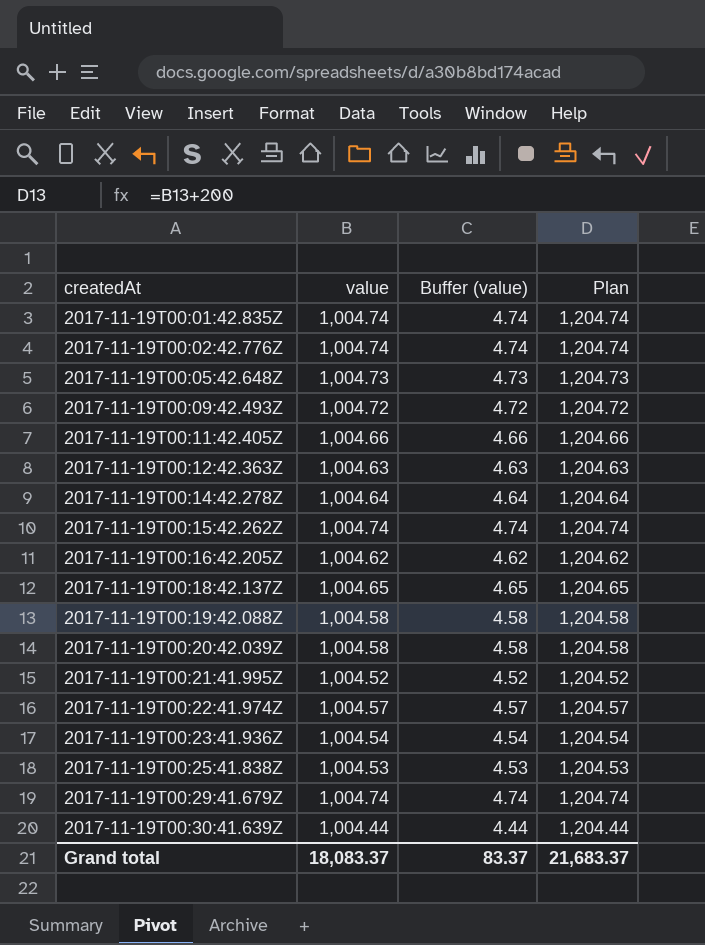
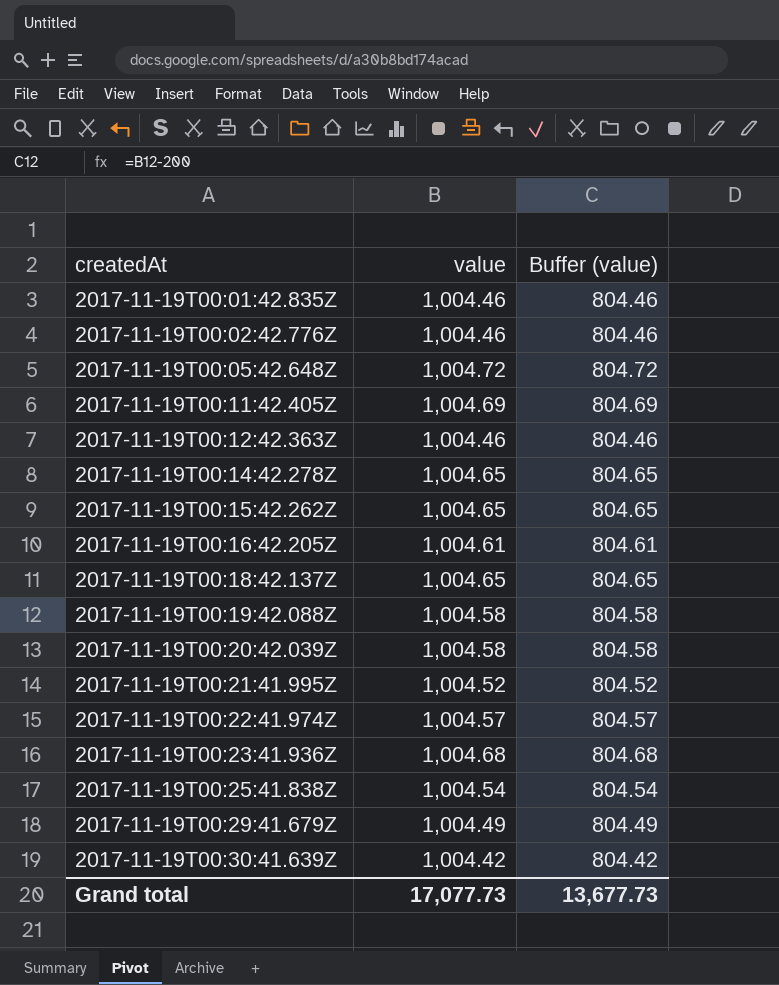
column Plan | formula: [value] + 200 -> none
column Buffer (value) | formula: [value] - 1000 -> [value] - 200
row 2017-11-19T00:09:42.493Z: 1,004.72 | 4.72 | 1,204.72 -> none
2017-11-19T00:01:42.835Z | value: 1,004.74 -> 1,004.46
2017-11-19T00:02:42.776Z | value: 1,004.74 -> 1,004.46
2017-11-19T00:05:42.648Z | value: 1,004.73 -> 1,004.72
2017-11-19T00:11:42.405Z | value: 1,004.66 -> 1,004.69
2017-11-19T00:12:42.363Z | value: 1,004.63 -> 1,004.46
2017-11-19T00:14:42.278Z | value: 1,004.64 -> 1,004.65
2017-11-19T00:15:42.262Z | value: 1,004.74 -> 1,004.65
2017-11-19T00:16:42.205Z | value: 1,004.62 -> 1,004.61
2017-11-19T00:23:41.936Z | value: 1,004.54 -> 1,004.68
2017-11-19T00:25:41.838Z | value: 1,004.53 -> 1,004.54
2017-11-19T00:29:41.679Z | value: 1,004.74 -> 1,004.49
2017-11-19T00:30:41.639Z | value: 1,004.44 -> 1,004.42
Grand total | value: 18,083.37 -> 17,077.73
Grand total | Buffer (value): 83.37 -> 13,677.73

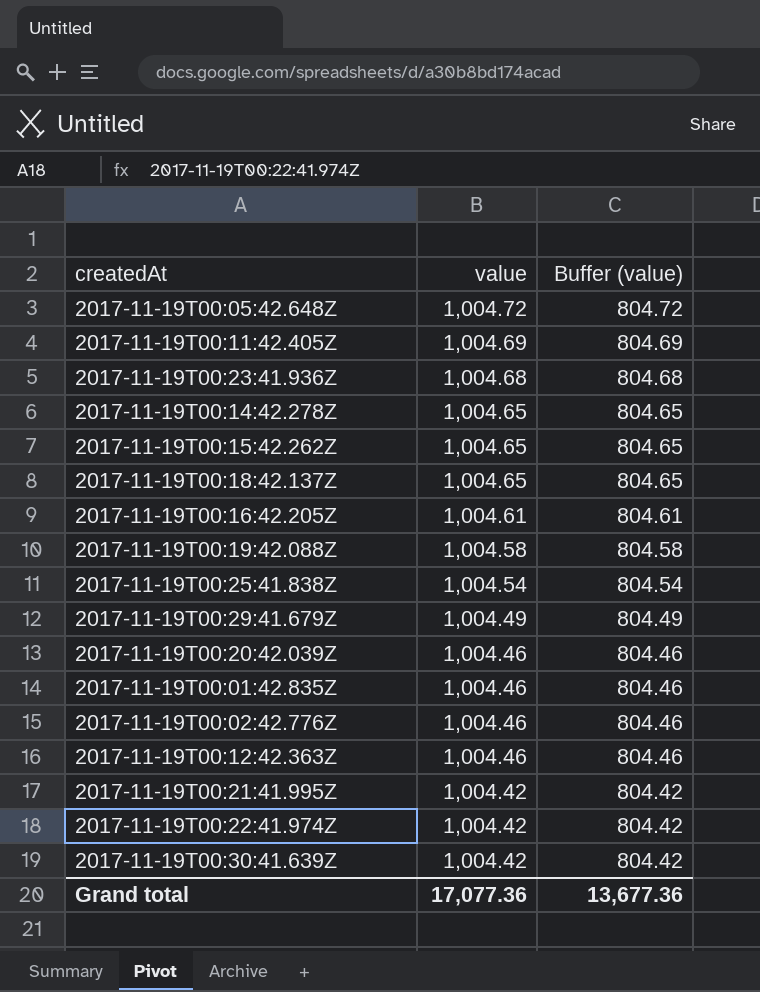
row order: createdAt ascending -> value descending
2017-11-19T00:20:42.039Z | value: 1,004.58 -> 1,004.46
2017-11-19T00:20:42.039Z | Buffer (value): 804.58 -> 804.46
2017-11-19T00:21:41.995Z | value: 1,004.52 -> 1,004.42
2017-11-19T00:21:41.995Z | Buffer (value): 804.52 -> 804.42
2017-11-19T00:22:41.974Z | value: 1,004.57 -> 1,004.42
2017-11-19T00:22:41.974Z | Buffer (value): 804.57 -> 804.42
Grand total | value: 17,077.73 -> 17,077.36
Grand total | Buffer (value): 13,677.73 -> 13,677.36

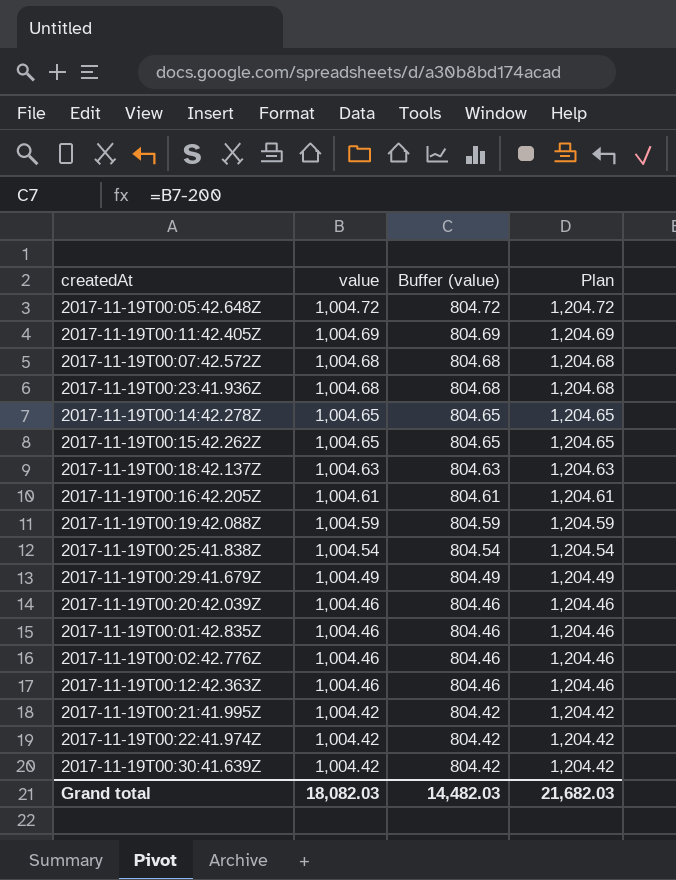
column Plan | formula: none -> [value] + 200
row 2017-11-19T00:07:42.572Z: none -> 1,004.68 | 804.68 | 1,204.68
2017-11-19T00:18:42.137Z | value: 1,004.65 -> 1,004.63
2017-11-19T00:18:42.137Z | Buffer (value): 804.65 -> 804.63
2017-11-19T00:19:42.088Z | value: 1,004.58 -> 1,004.59
2017-11-19T00:19:42.088Z | Buffer (value): 804.58 -> 804.59
Grand total | value: 17,077.36 -> 18,082.03
Grand total | Buffer (value): 13,677.36 -> 14,482.03

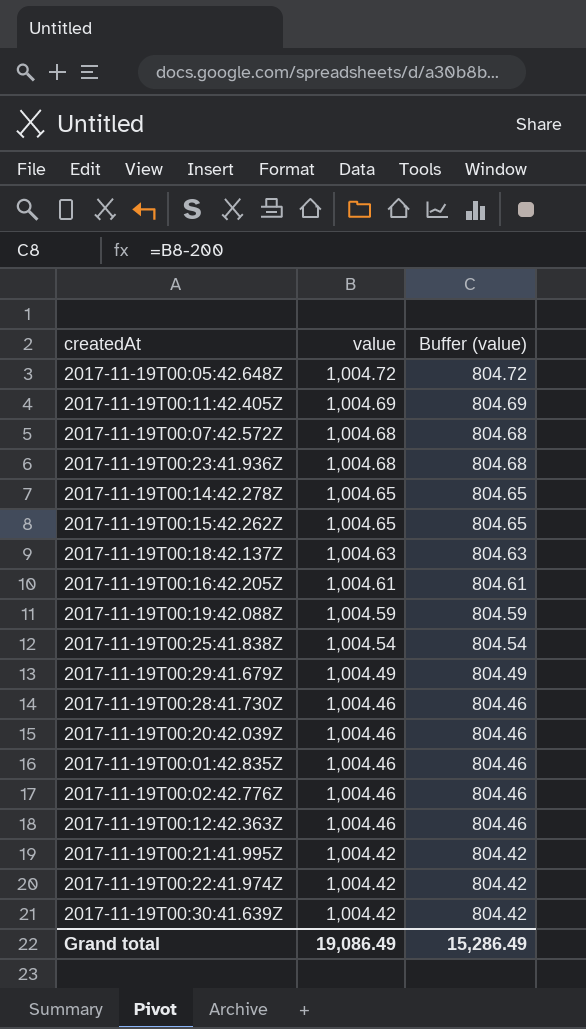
column Plan | formula: [value] + 200 -> none
row 2017-11-19T00:28:41.730Z: none -> 1,004.46 | 804.46
Grand total | value: 18,082.03 -> 19,086.49
Grand total | Buffer (value): 14,482.03 -> 15,286.49

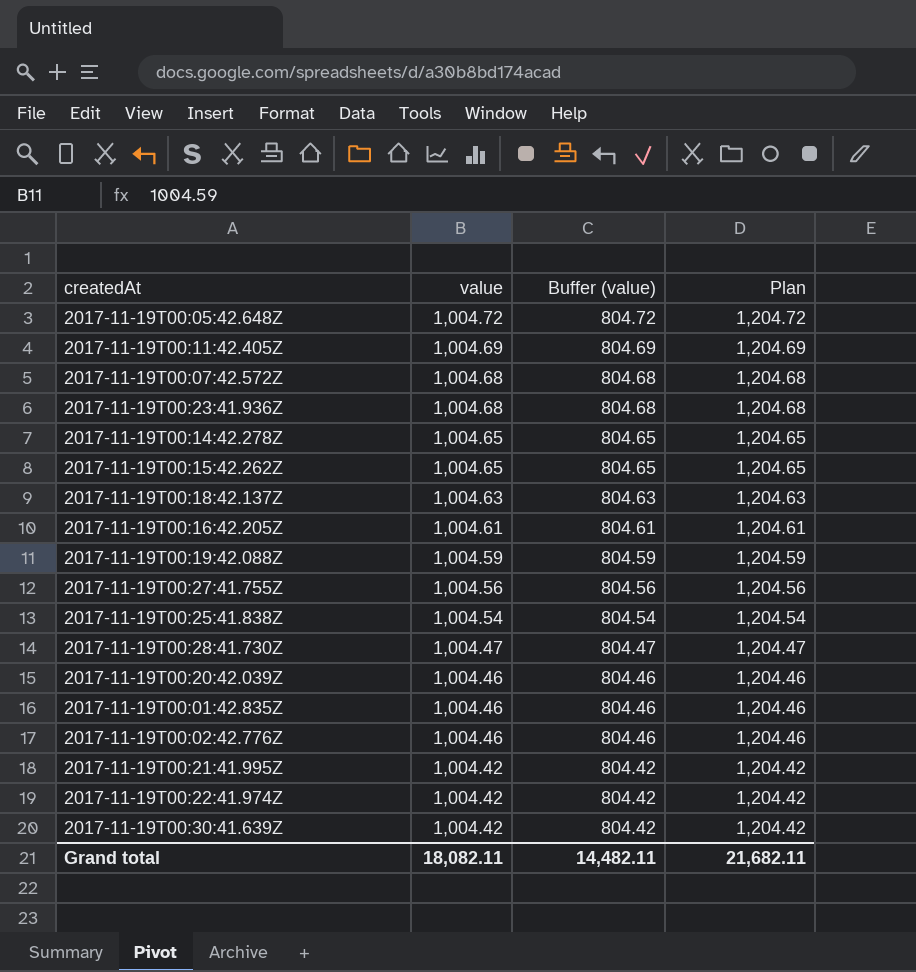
column Plan | formula: none -> [value] + 200
row 2017-11-19T00:29:41.679Z: 1,004.49 | 804.49 -> none
row 2017-11-19T00:12:42.363Z: 1,004.46 | 804.46 -> none
row 2017-11-19T00:27:41.755Z: none -> 1,004.56 | 804.56 | 1,204.56
2017-11-19T00:28:41.730Z | value: 1,004.46 -> 1,004.47
2017-11-19T00:28:41.730Z | Buffer (value): 804.46 -> 804.47
Grand total | value: 19,086.49 -> 18,082.11
Grand total | Buffer (value): 15,286.49 -> 14,482.11

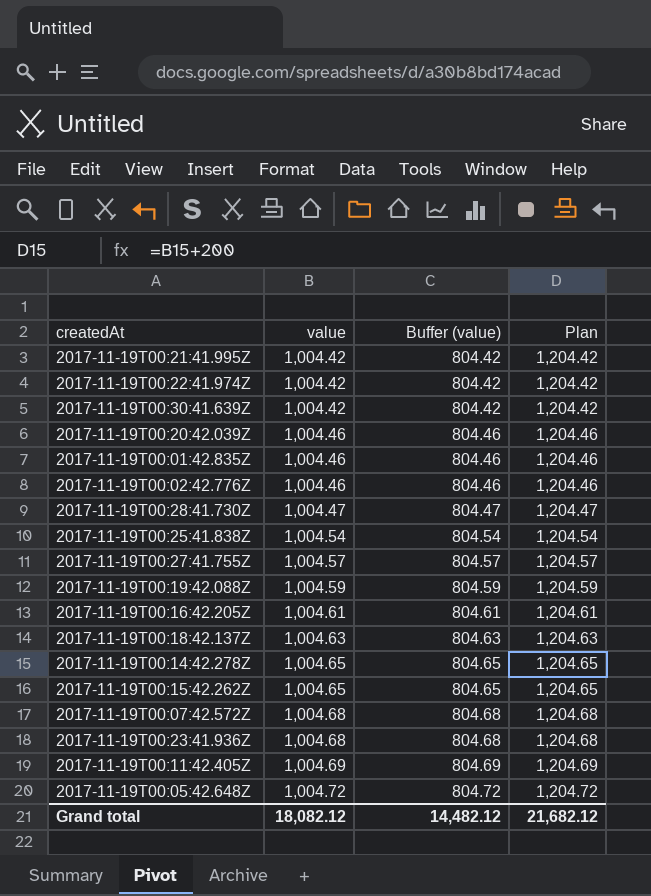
row order: value descending -> value ascending
2017-11-19T00:27:41.755Z | value: 1,004.56 -> 1,004.57
2017-11-19T00:27:41.755Z | Buffer (value): 804.56 -> 804.57
2017-11-19T00:27:41.755Z | Plan: 1,204.56 -> 1,204.57
Grand total | value: 18,082.11 -> 18,082.12
Grand total | Buffer (value): 14,482.11 -> 14,482.12
Grand total | Plan: 21,682.11 -> 21,682.12

